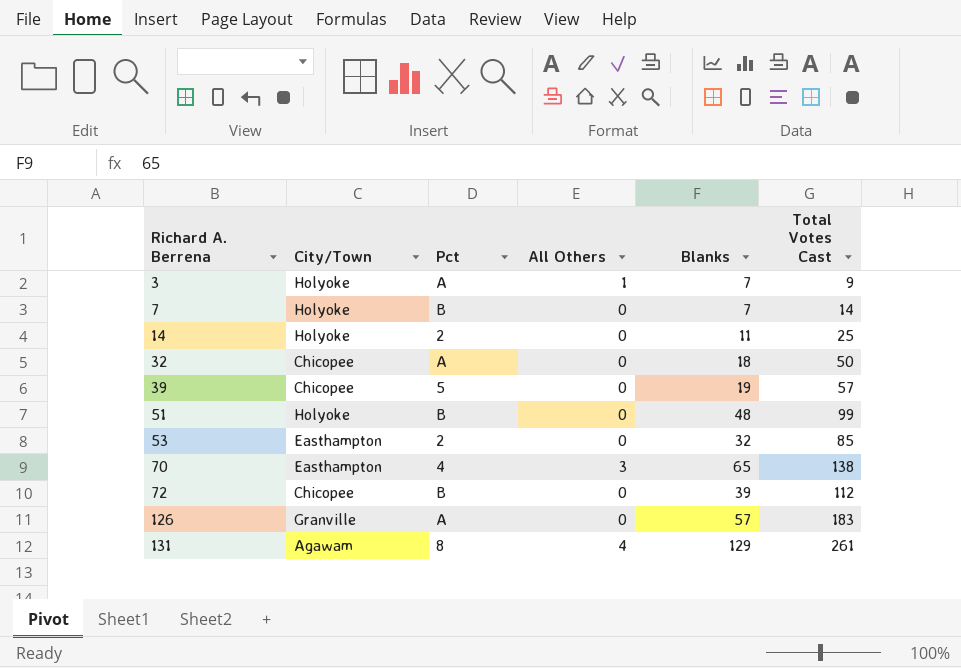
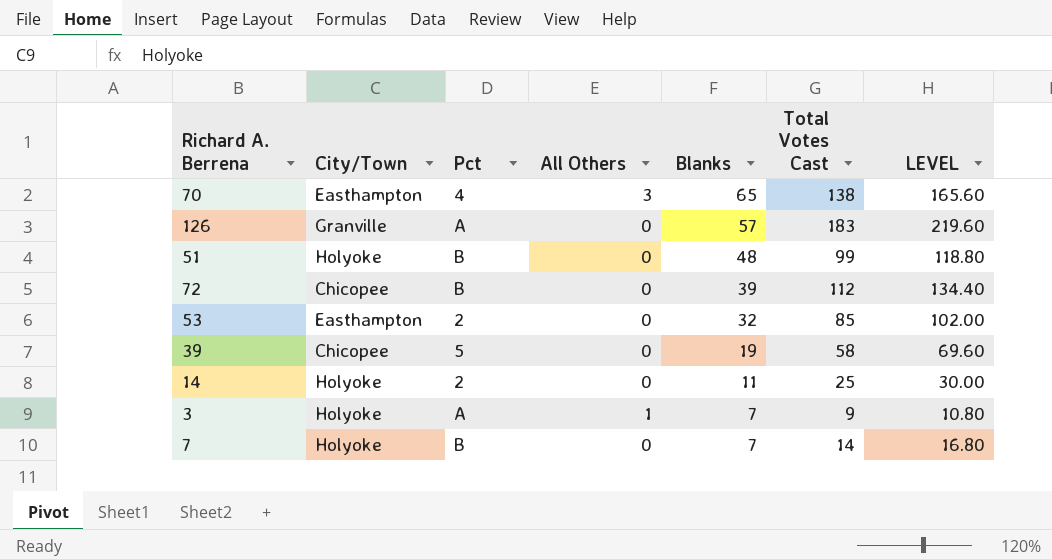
row order: Richard A. Berrena ascending -> Blanks descending
column LEVEL | formula: none -> [Total Votes Cast] * 1.2
row 32: Chicopee | A | 0 | 18 | 50 -> none
row 131: Agawam | 8 | 4 | 129 | 261 -> none
39 | Total Votes Cast: 57 -> 58

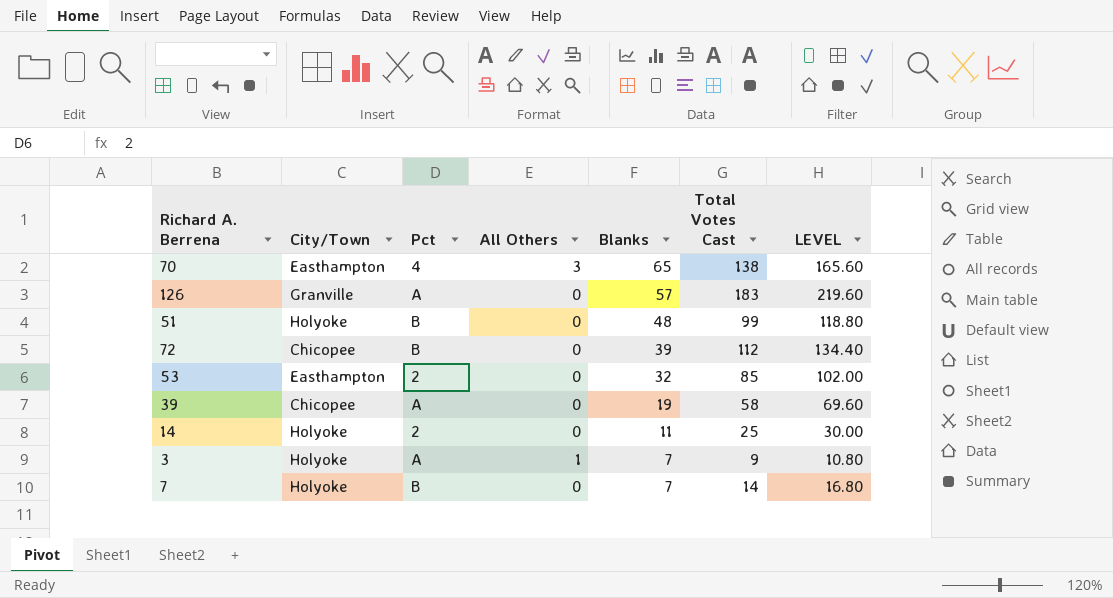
39 | Pct: 5 -> A

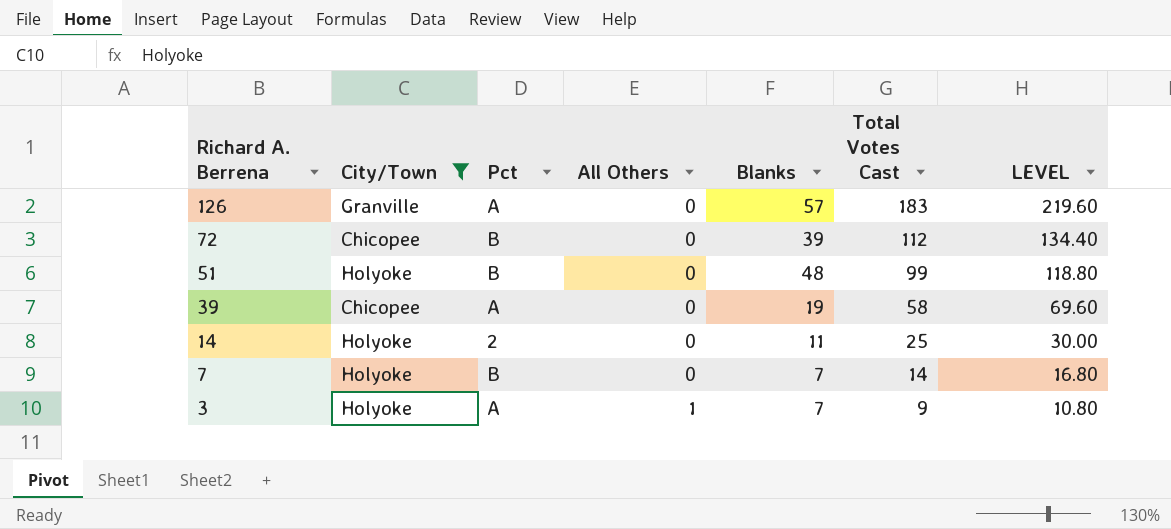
filter: none -> City/Town != Easthampton
row order: Blanks descending -> Richard A. Berrena descending

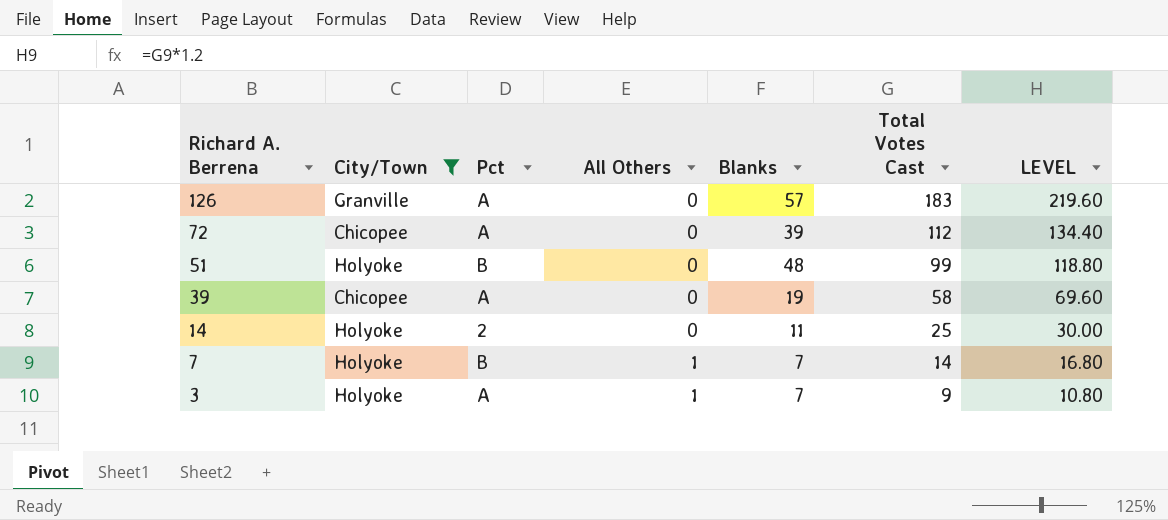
72 | Pct: B -> A
7 | All Others: 0 -> 1

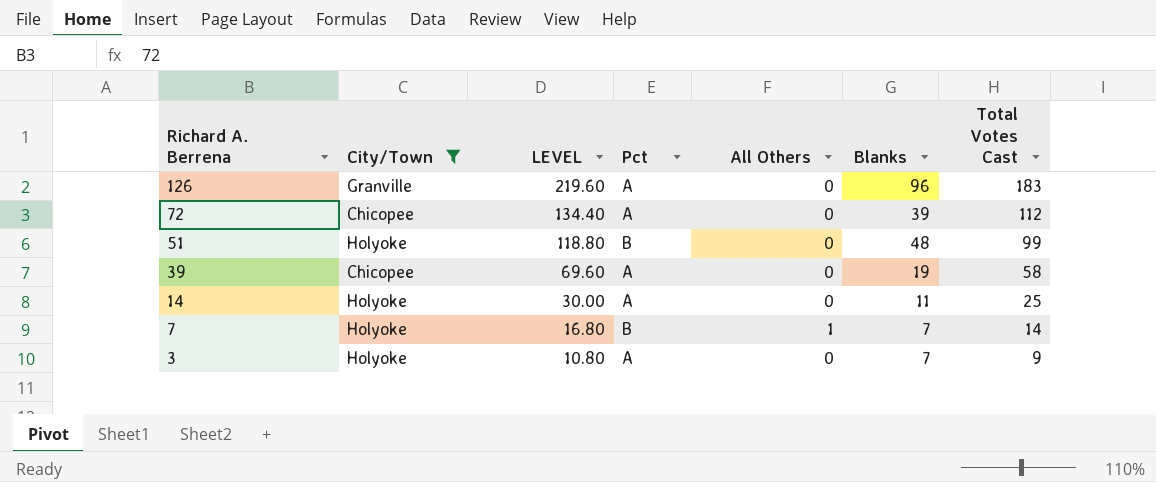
column LEVEL | position: 7 -> 3
126 | Blanks: 57 -> 96
14 | Pct: 2 -> A
3 | All Others: 1 -> 0

